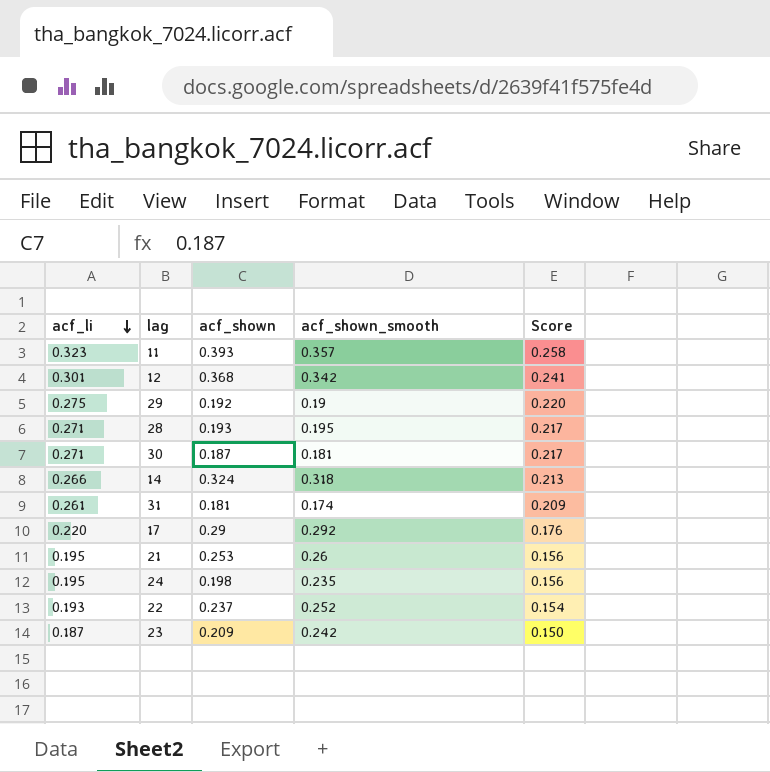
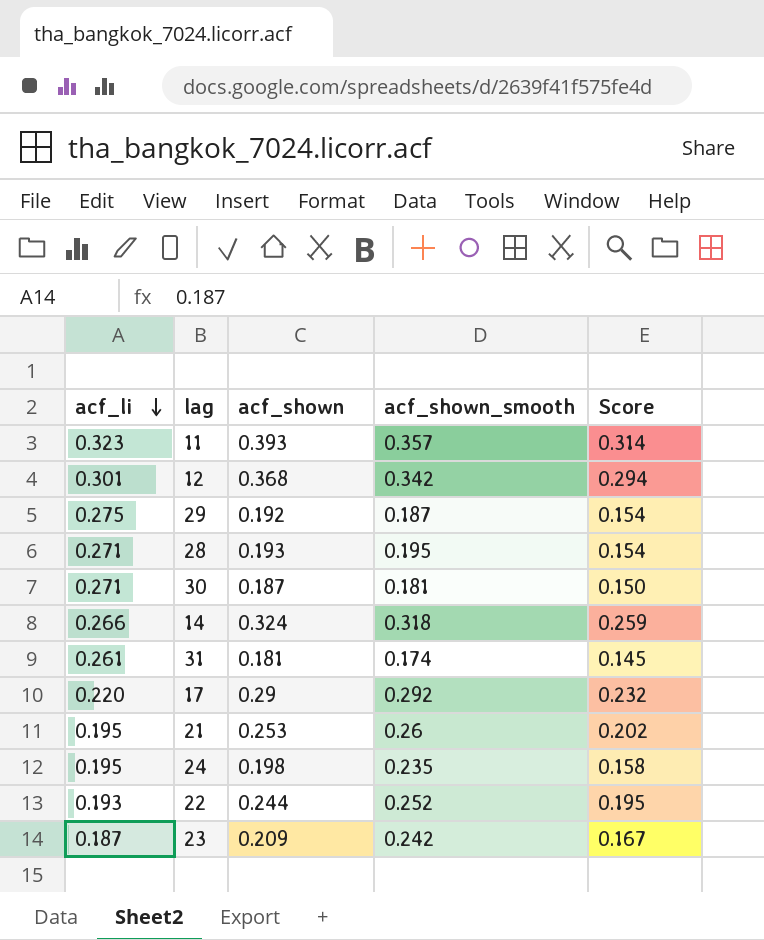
column Score | formula: [acf_li] * 0.8 -> [acf_shown] * 0.8
29 | acf_shown_smooth: 0.19 -> 0.187
22 | acf_shown: 0.237 -> 0.244

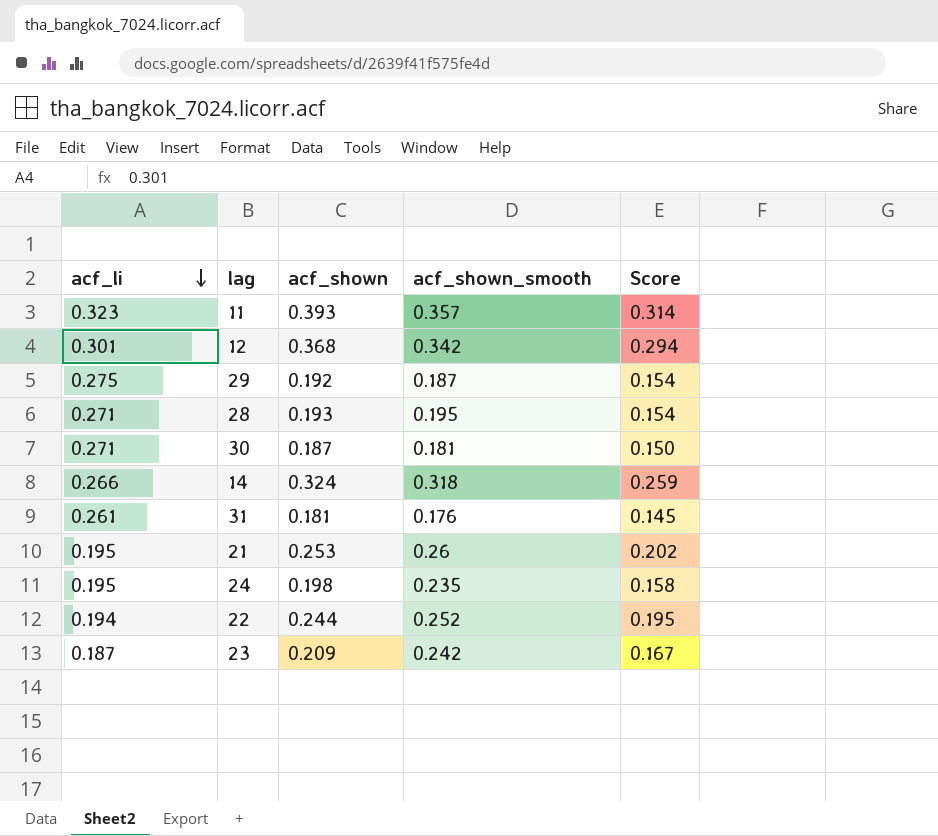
row 17: 0.220 | 0.29 | 0.292 | 0.232 -> none
31 | acf_shown_smooth: 0.174 -> 0.176
22 | acf_li: 0.193 -> 0.194

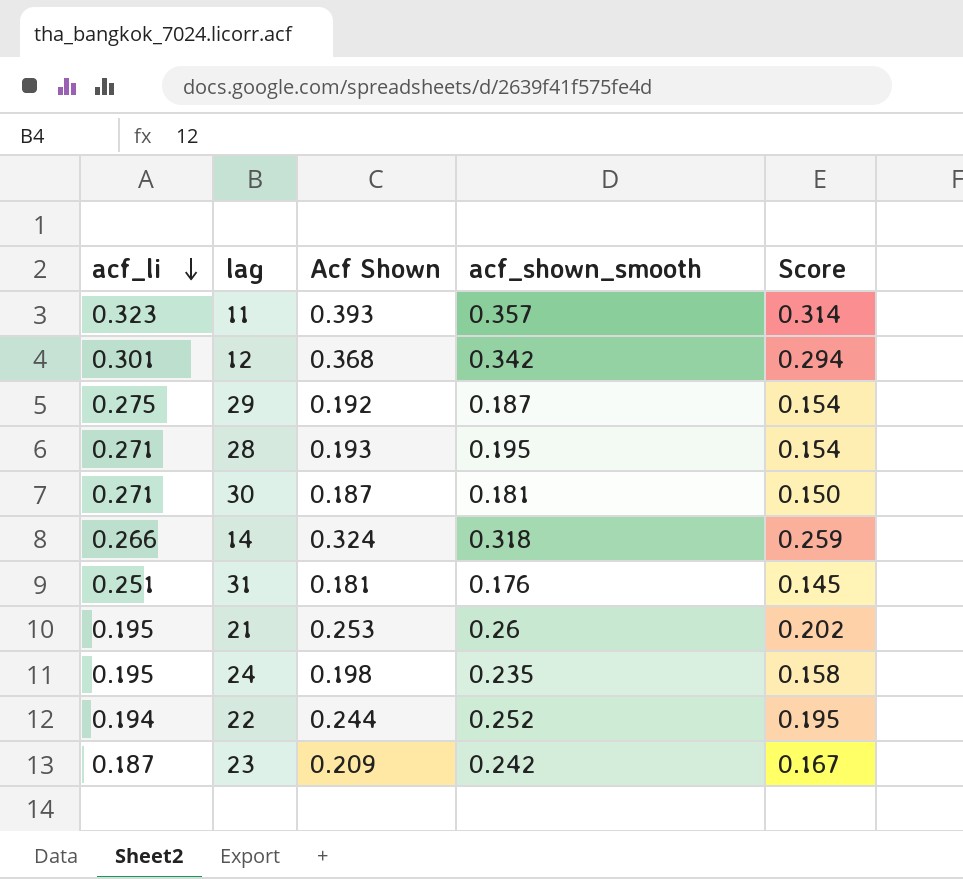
column name: acf_shown -> Acf Shown
31 | acf_li: 0.261 -> 0.251

